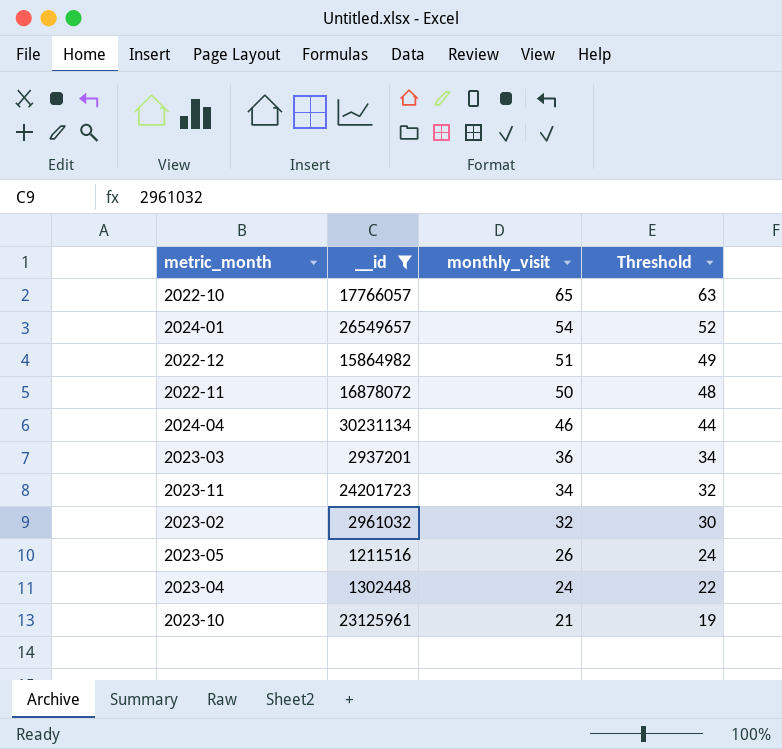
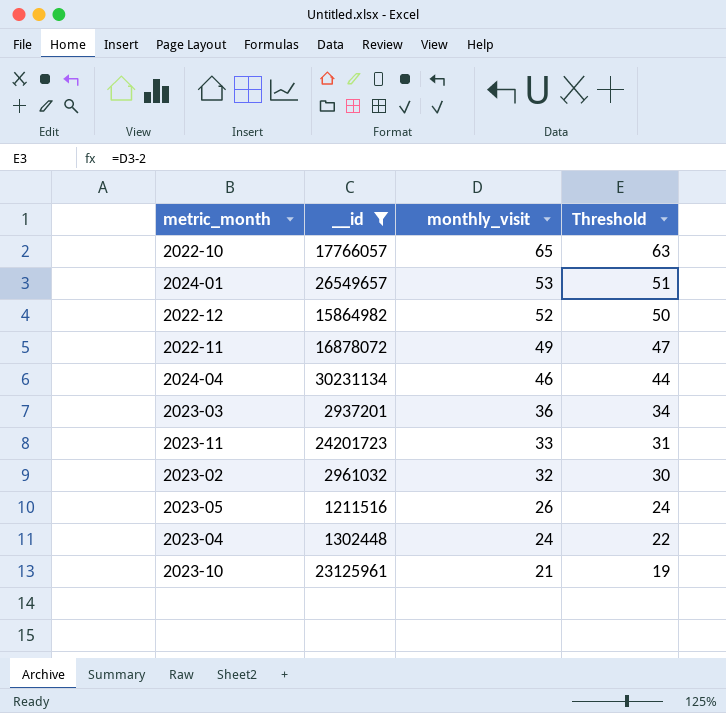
2024-01 | monthly_visit: 54 -> 53
2024-01 | Threshold: 52 -> 51
2022-12 | monthly_visit: 51 -> 52
2022-12 | Threshold: 49 -> 50
2022-11 | monthly_visit: 50 -> 49
2022-11 | Threshold: 48 -> 47
2023-11 | monthly_visit: 34 -> 33
2023-11 | Threshold: 32 -> 31

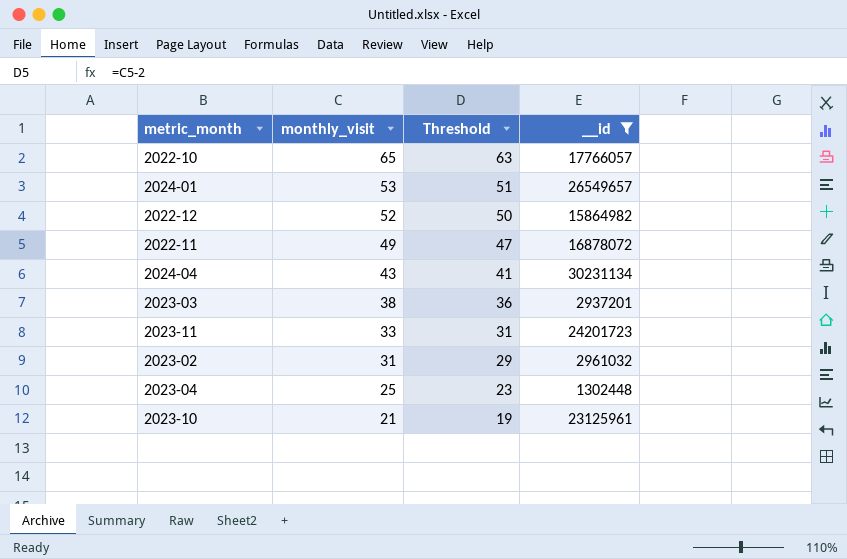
column __id | position: 2 -> 4
row 2023-05: 1211516 | 26 | 24 -> none
2024-04 | monthly_visit: 46 -> 43
2024-04 | Threshold: 44 -> 41
2023-03 | monthly_visit: 36 -> 38
2023-03 | Threshold: 34 -> 36
2023-02 | monthly_visit: 32 -> 31
2023-02 | Threshold: 30 -> 29
2023-04 | monthly_visit: 24 -> 25
2023-04 | Threshold: 22 -> 23

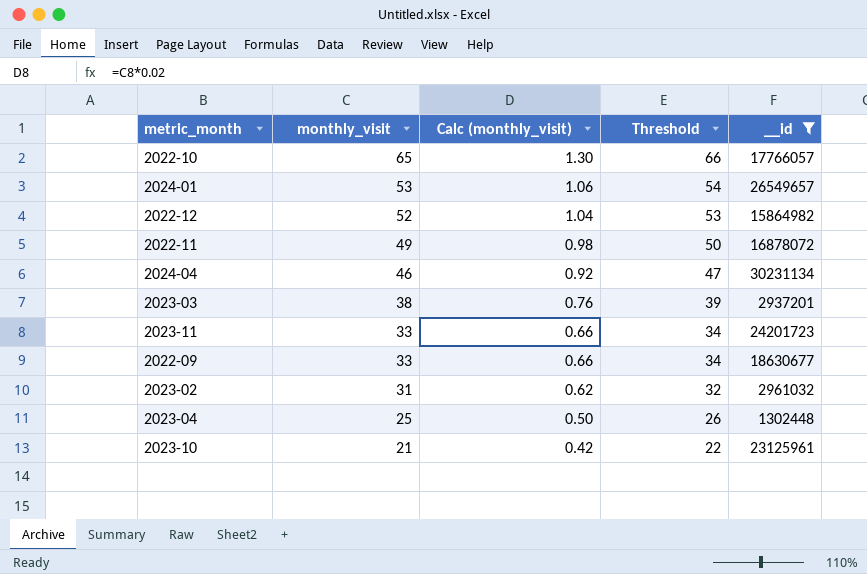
column Calc (monthly_visit) | formula: none -> [monthly_visit] * 0.02
column Threshold | formula: [monthly_visit] - 2 -> [monthly_visit] + 1
2024-04 | monthly_visit: 43 -> 46
row 2022-09: none -> 33 | 0.66 | 34 | 18630677

